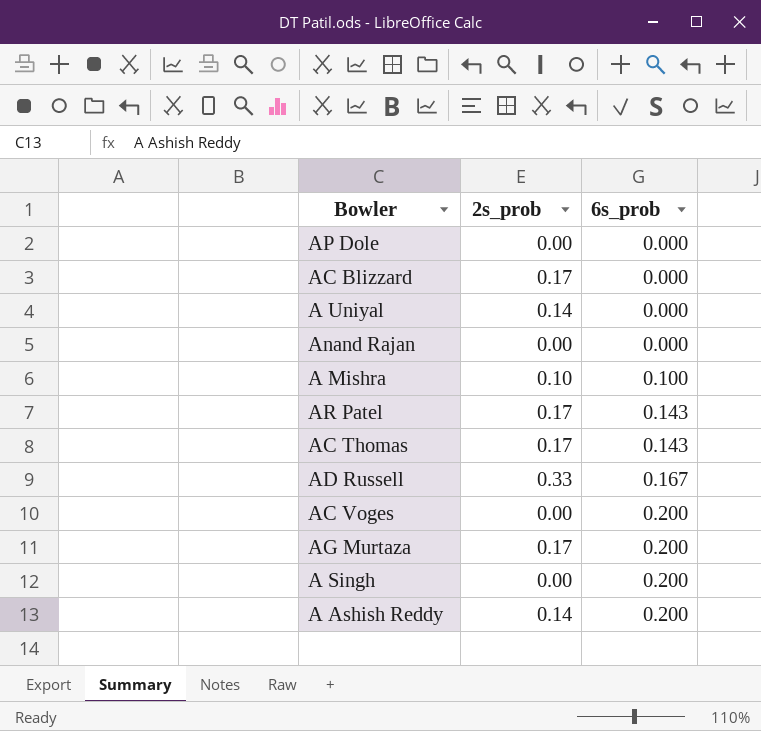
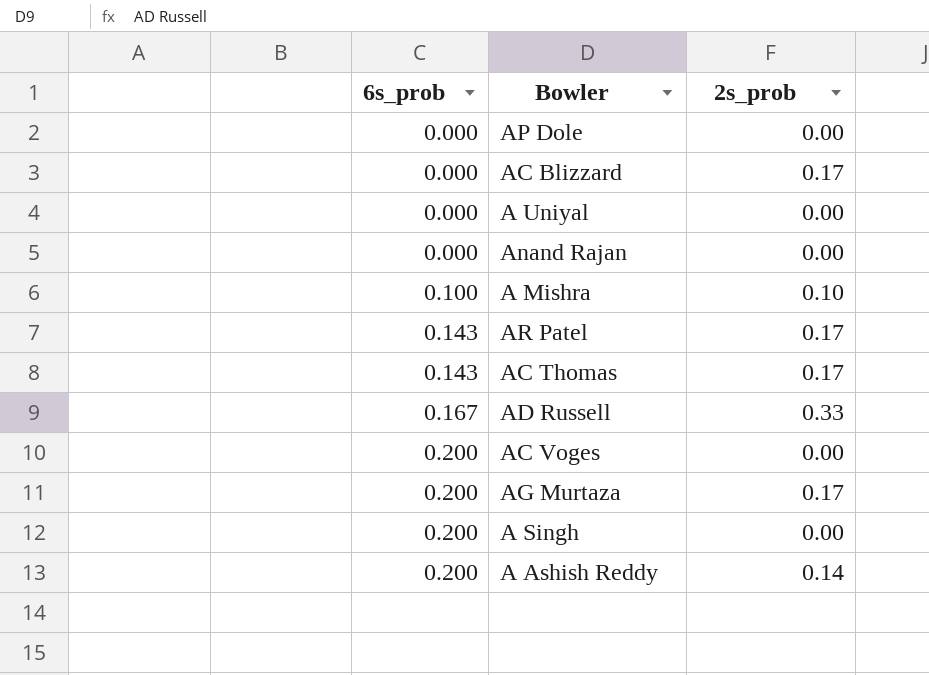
column 6s_prob | position: 3 -> 1
A Uniyal | 2s_prob: 0.14 -> 0.00

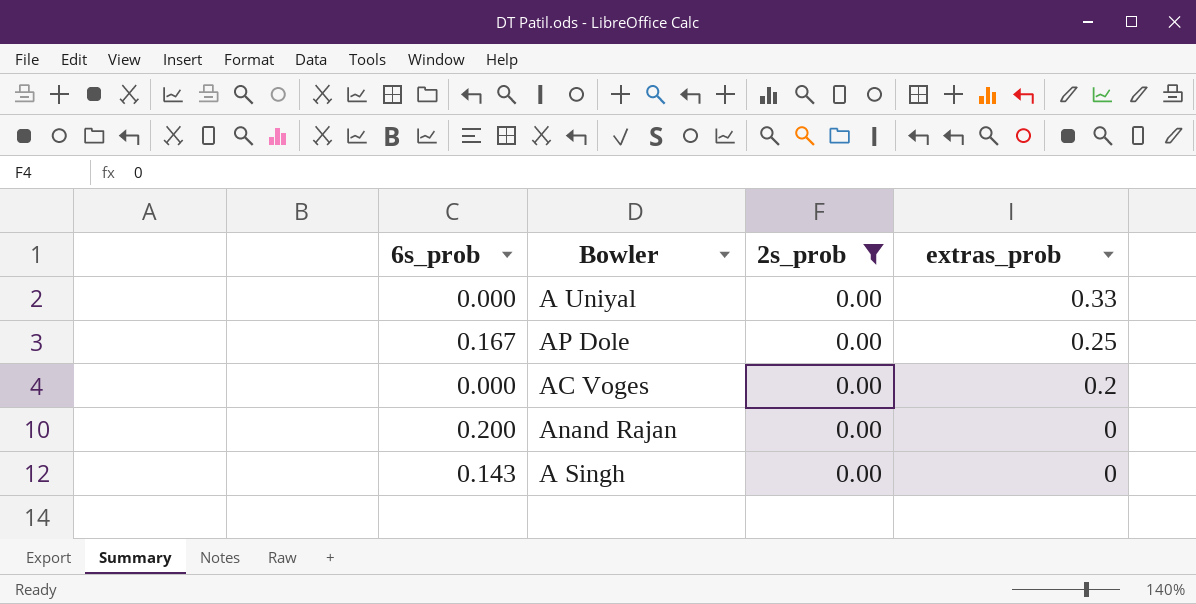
filter: none -> 2s_prob = 0.00
row order: 6s_prob ascending -> extras_prob descending
column extras_prob | position: none -> 4
AP Dole | 6s_prob: 0.000 -> 0.167
AC Voges | 6s_prob: 0.200 -> 0.000
Anand Rajan | 6s_prob: 0.000 -> 0.200
A Singh | 6s_prob: 0.200 -> 0.143

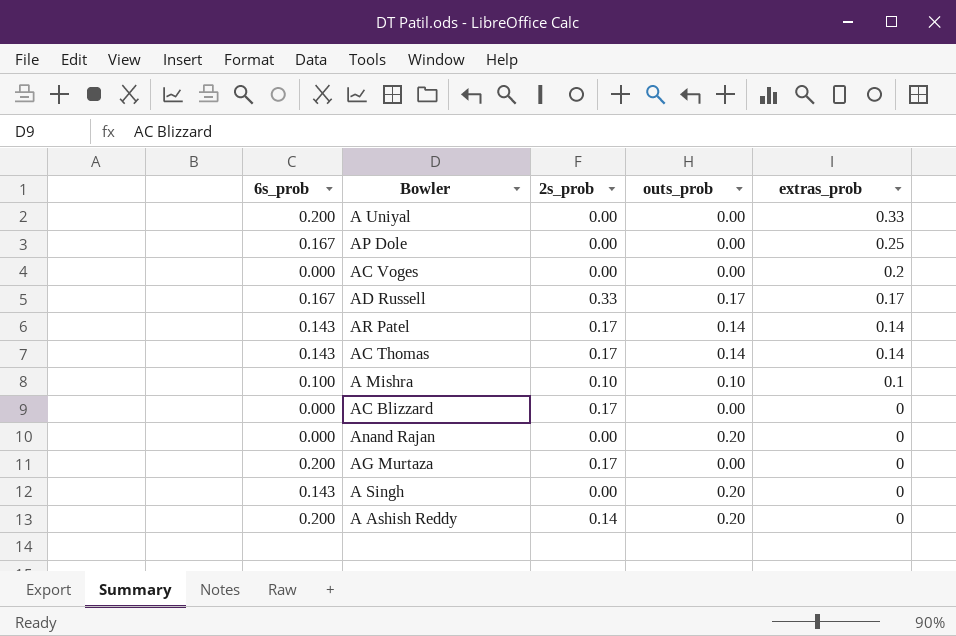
filter: 2s_prob = 0.00 -> none
column outs_prob | position: none -> 4
A Uniyal | 6s_prob: 0.000 -> 0.200
Anand Rajan | 6s_prob: 0.200 -> 0.000

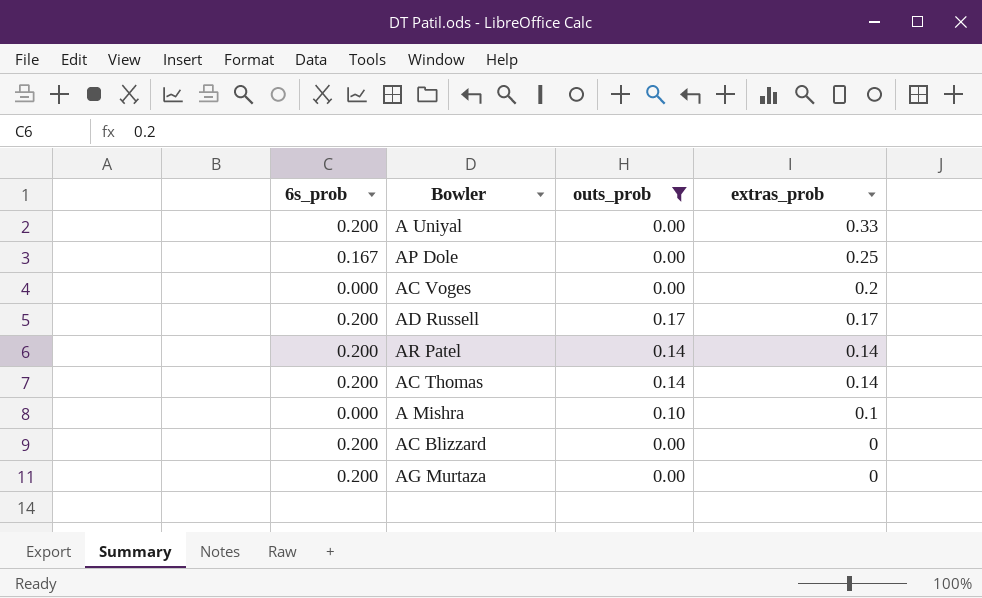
filter: none -> outs_prob != 0.20
column 2s_prob | position: 3 -> none
AD Russell | 6s_prob: 0.167 -> 0.200
AR Patel | 6s_prob: 0.143 -> 0.200
AC Thomas | 6s_prob: 0.143 -> 0.200
A Mishra | 6s_prob: 0.100 -> 0.000
AC Blizzard | 6s_prob: 0.000 -> 0.200

